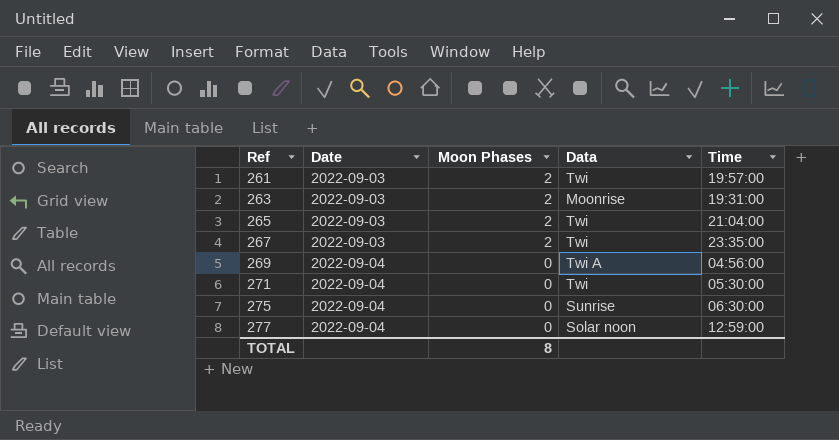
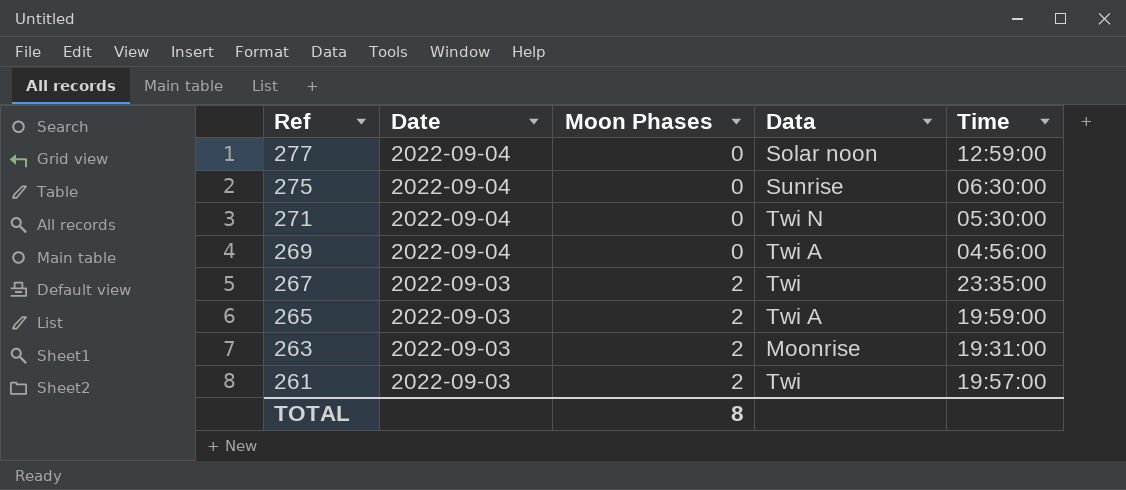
row order: Ref ascending -> Ref descending
271 | Data: Twi -> Twi N
265 | Data: Twi -> Twi A
265 | Time: 21:04:00 -> 19:59:00

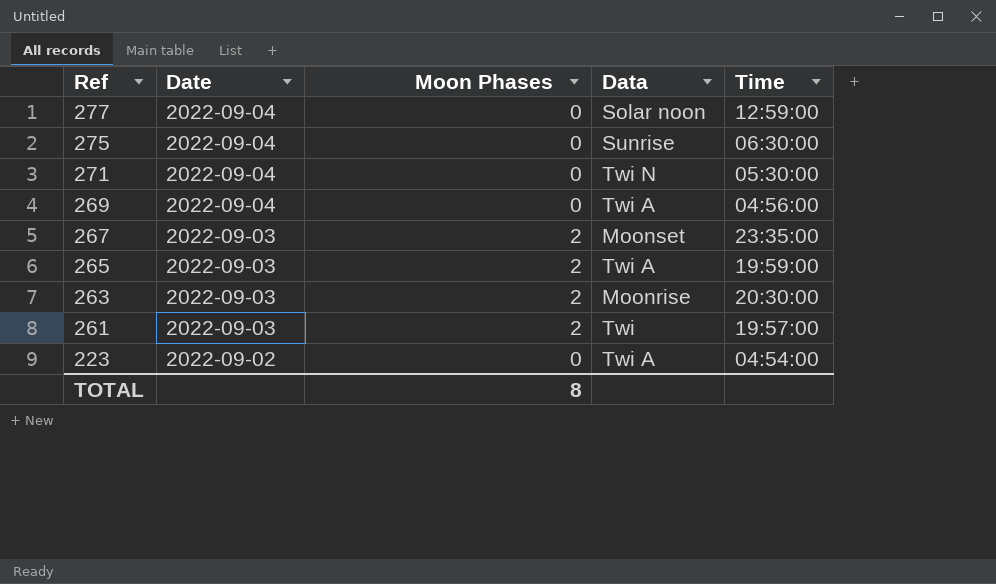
267 | Data: Twi -> Moonset
263 | Time: 19:31:00 -> 20:30:00
row 223: none -> 2022-09-02 | 0 | Twi A | 04:54:00

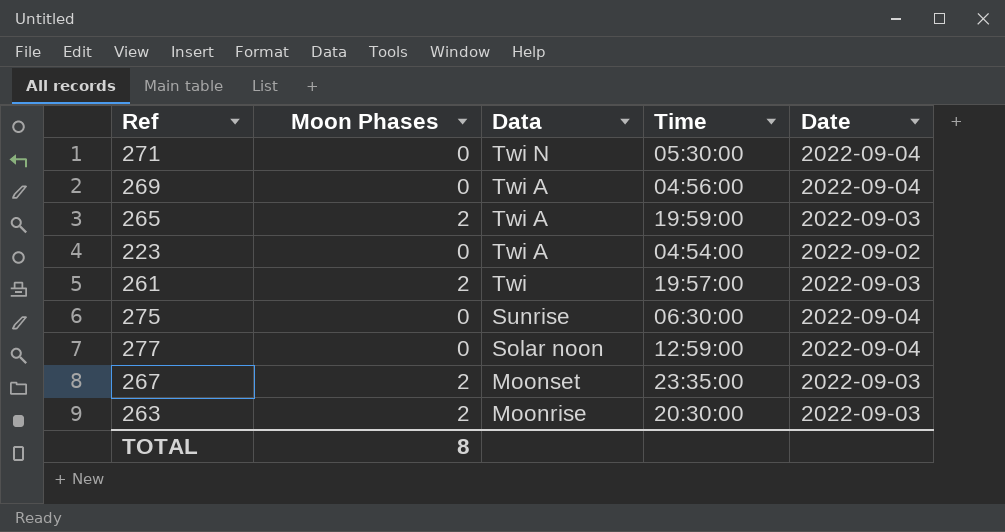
row order: Ref descending -> Data descending
column Date | position: 2 -> 5

